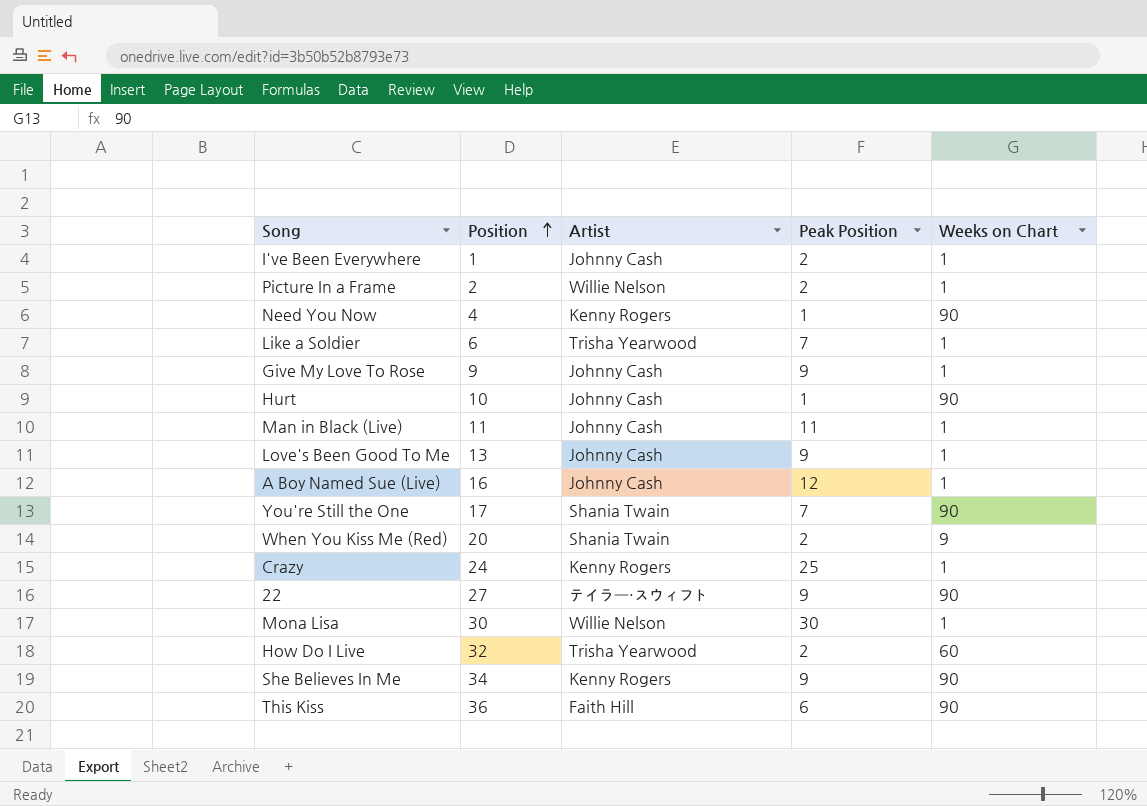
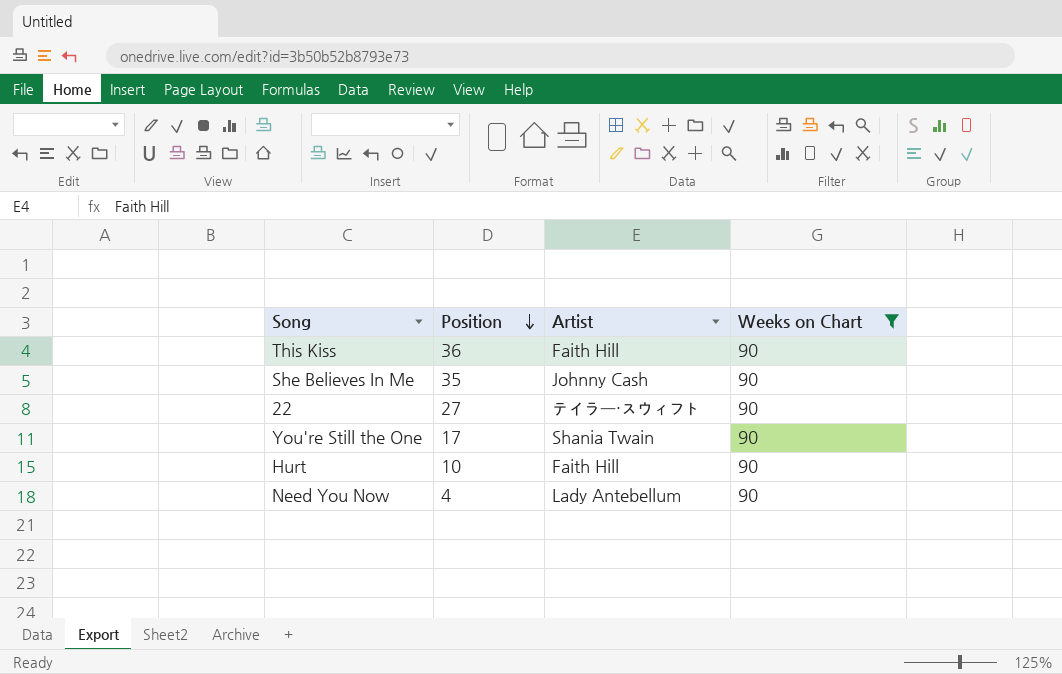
filter: none -> Weeks on Chart = 90
row order: Position ascending -> Position descending
column Peak Position | position: 4 -> none
She Believes In Me | Position: 34 -> 35
She Believes In Me | Artist: Kenny Rogers -> Johnny Cash
Hurt | Artist: Johnny Cash -> Faith Hill
Need You Now | Artist: Kenny Rogers -> Lady Antebellum

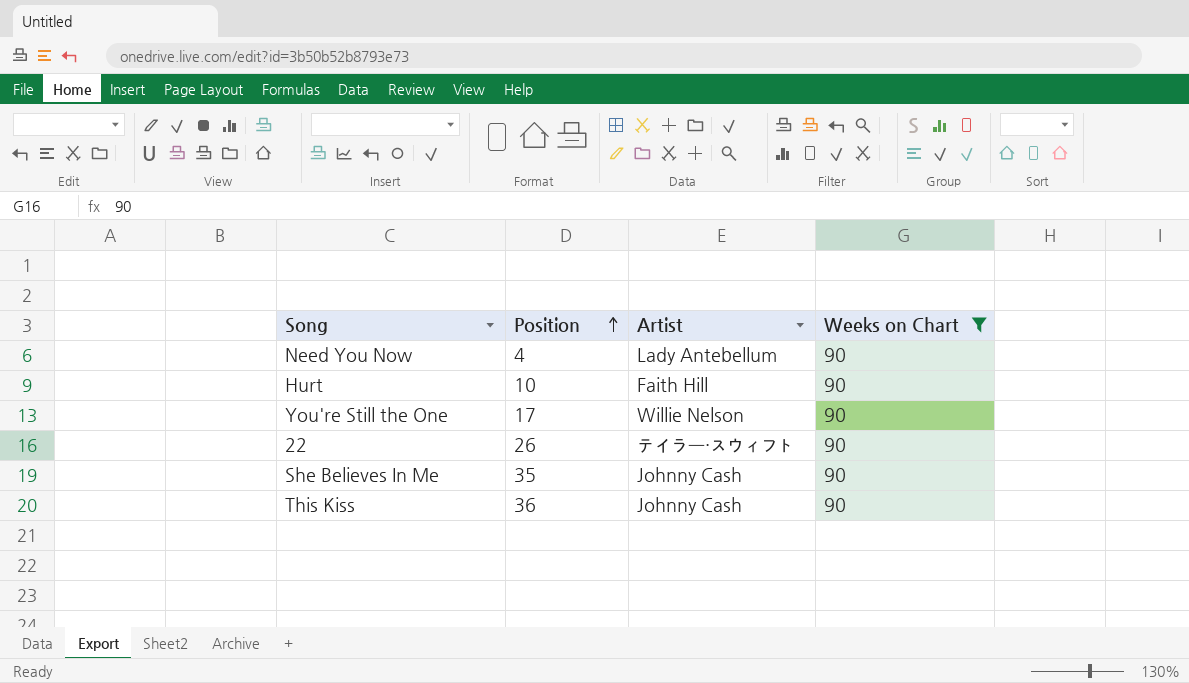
row order: Position descending -> Position ascending
You're Still the One | Artist: Shania Twain -> Willie Nelson
22 | Position: 27 -> 26
This Kiss | Artist: Faith Hill -> Johnny Cash

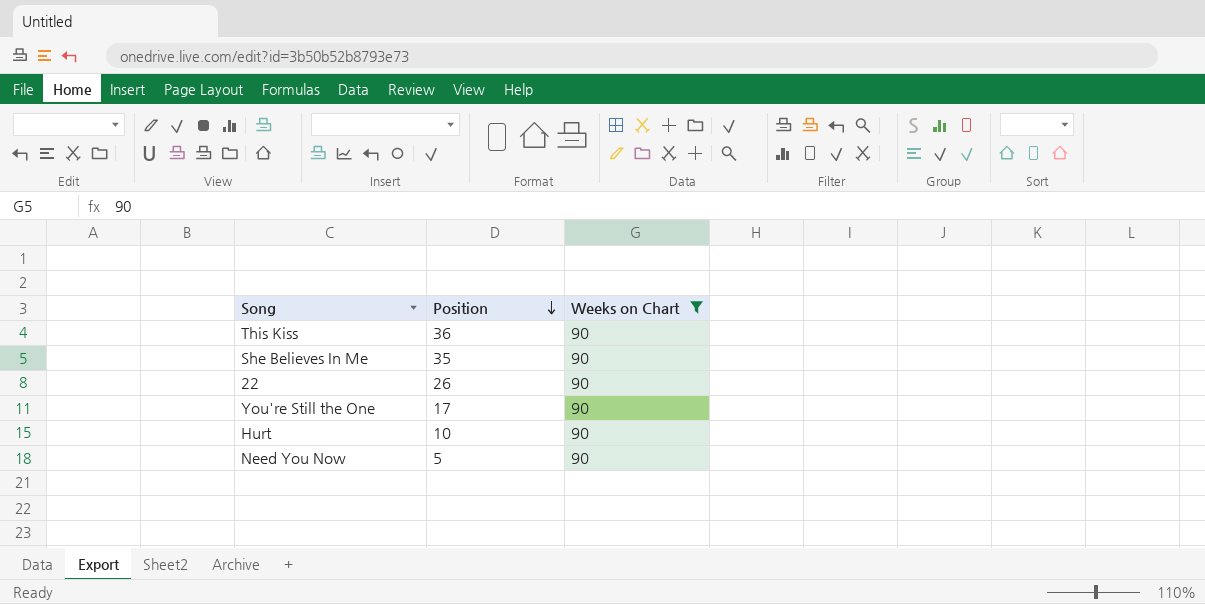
row order: Position ascending -> Position descending
column Artist | position: 3 -> none
Need You Now | Position: 4 -> 5

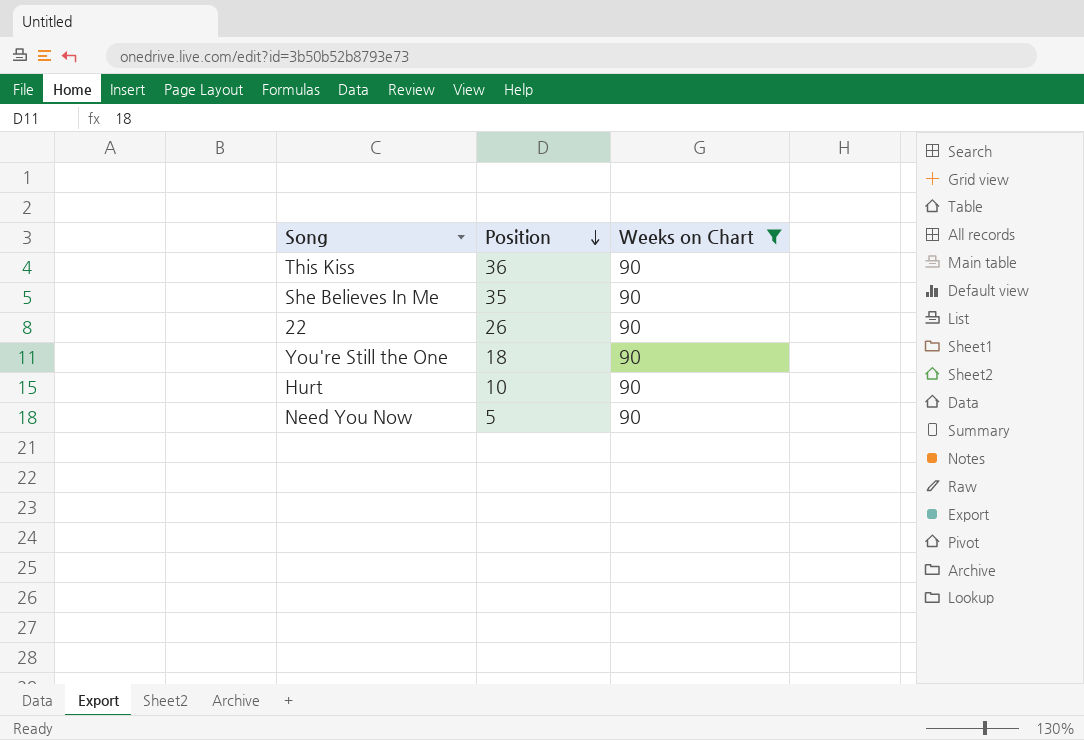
You're Still the One | Position: 17 -> 18

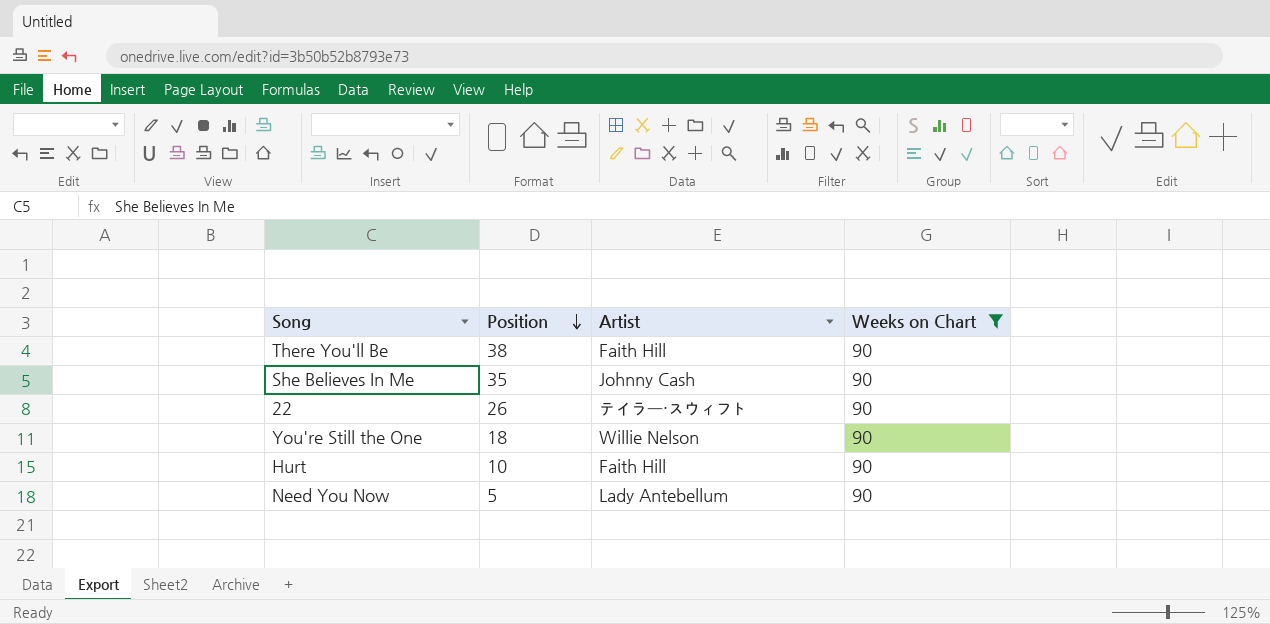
column Artist | position: none -> 3
row This Kiss: 36 | 90 -> none
row There You'll Be: none -> 38 | Faith Hill | 90

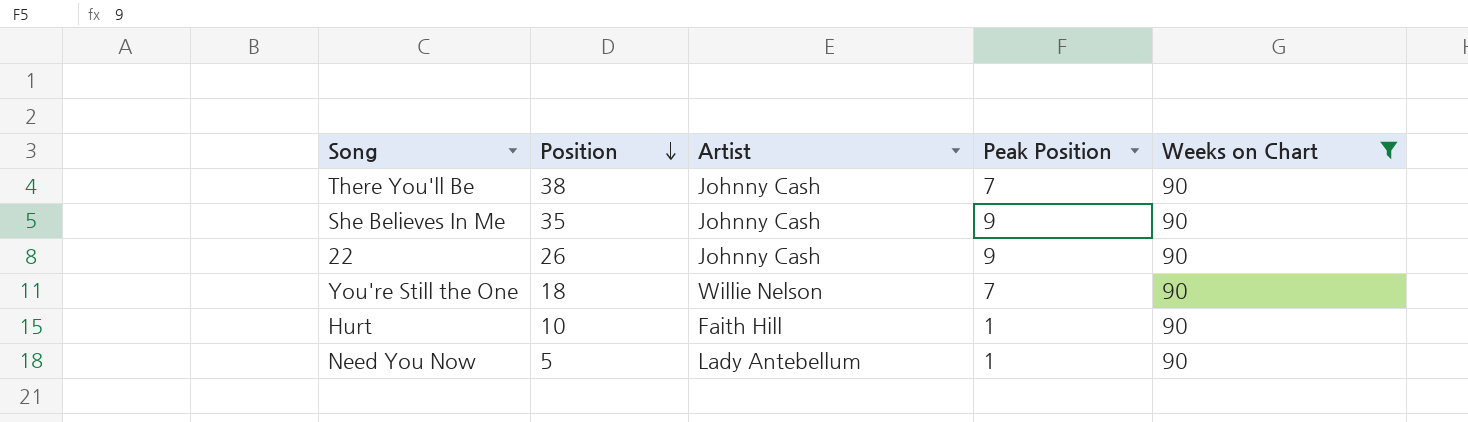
column Peak Position | position: none -> 4
There You'll Be | Artist: Faith Hill -> Johnny Cash
22 | Artist: テイラー・スウィフト -> Johnny Cash

